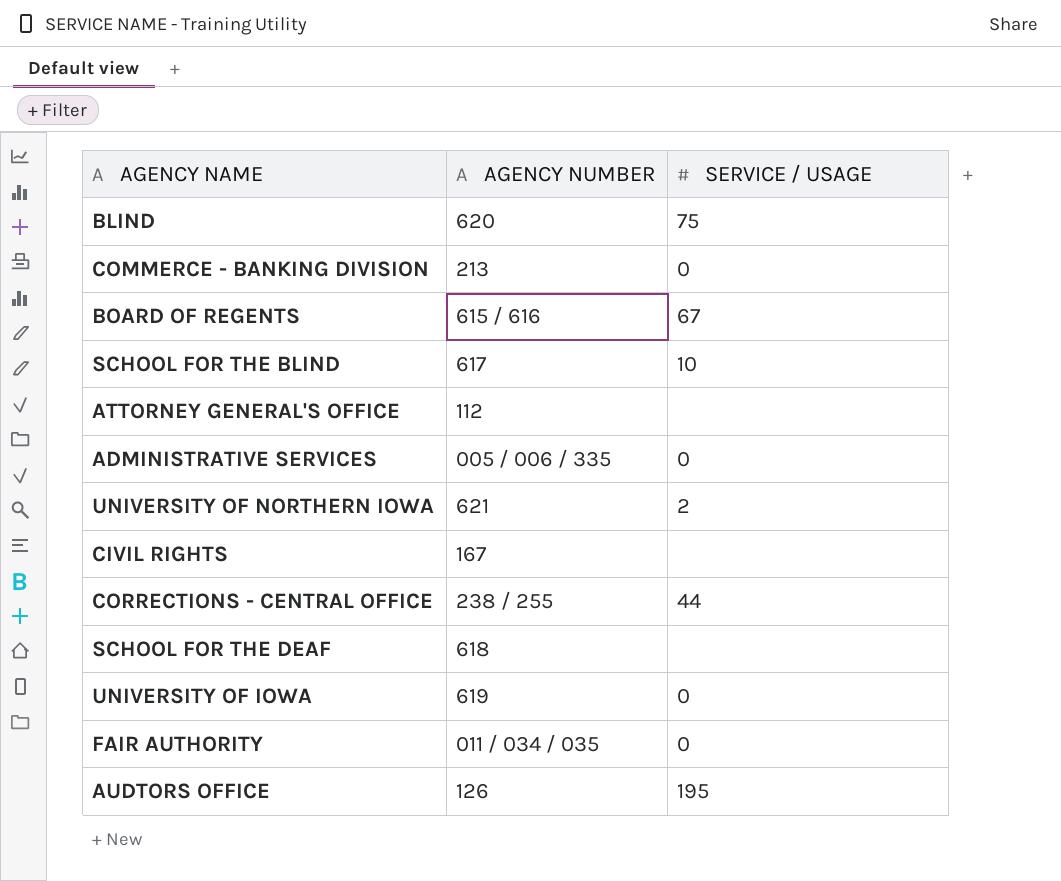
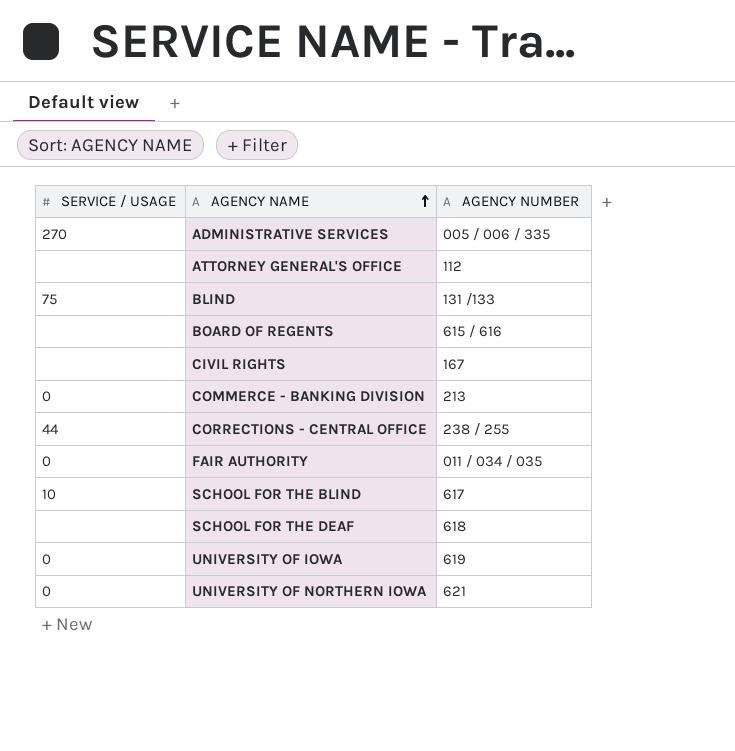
row order: none -> AGENCY NAME ascending
column SERVICE / USAGE | position: 3 -> 1
row AUDTORS OFFICE: 126 | 195 -> none
ADMINISTRATIVE SERVICES | SERVICE / USAGE: 0 -> 270
BLIND | AGENCY NUMBER: 620 -> 131 /133
BOARD OF REGENTS | SERVICE / USAGE: 67 -> none
UNIVERSITY OF NORTHERN IOWA | SERVICE / USAGE: 2 -> 0

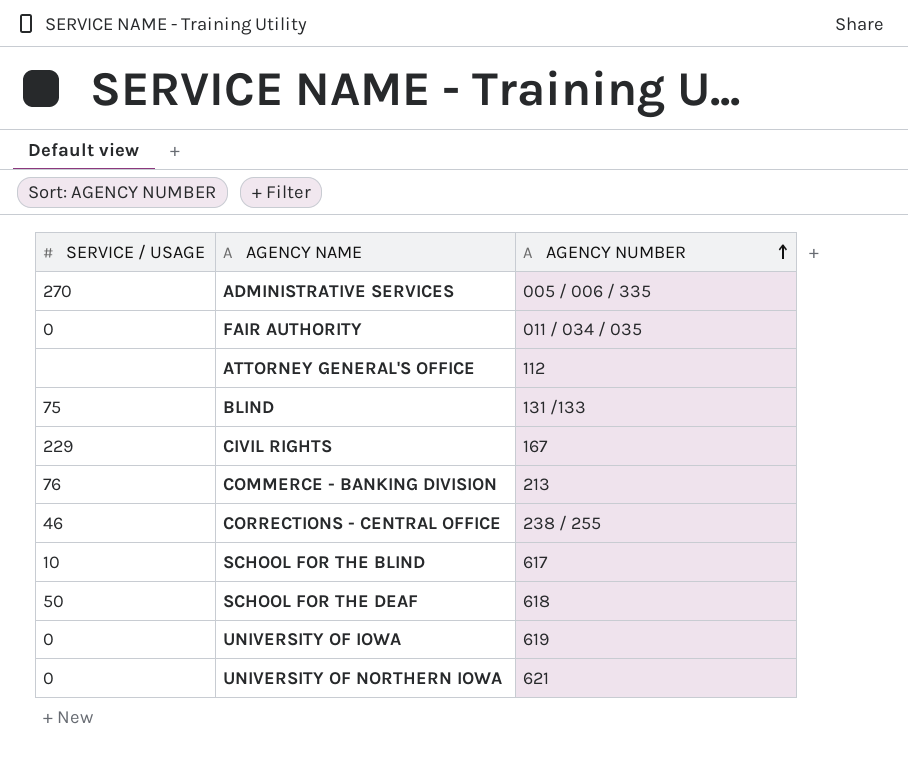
row order: AGENCY NAME ascending -> AGENCY NUMBER ascending
row BOARD OF REGENTS: none | 615 / 616 -> none
CIVIL RIGHTS | SERVICE / USAGE: none -> 229
COMMERCE - BANKING DIVISION | SERVICE / USAGE: 0 -> 76
CORRECTIONS - CENTRAL OFFICE | SERVICE / USAGE: 44 -> 46
SCHOOL FOR THE DEAF | SERVICE / USAGE: none -> 50

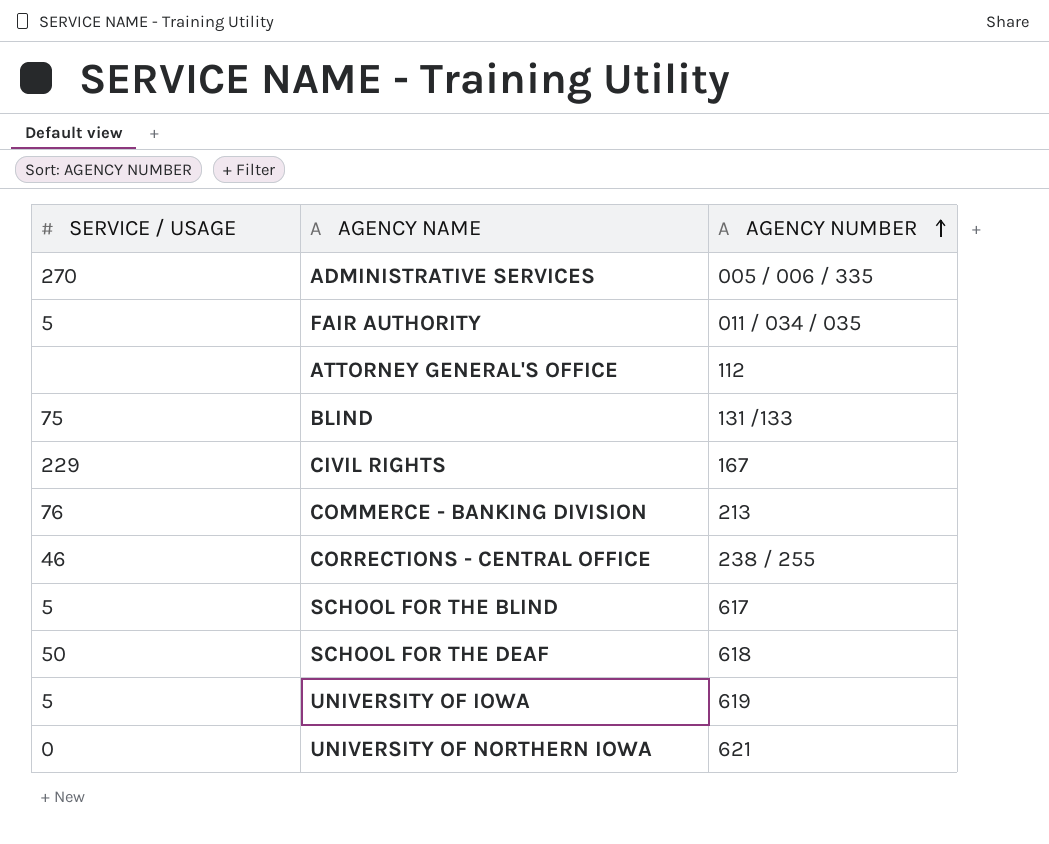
FAIR AUTHORITY | SERVICE / USAGE: 0 -> 5
SCHOOL FOR THE BLIND | SERVICE / USAGE: 10 -> 5
UNIVERSITY OF IOWA | SERVICE / USAGE: 0 -> 5

